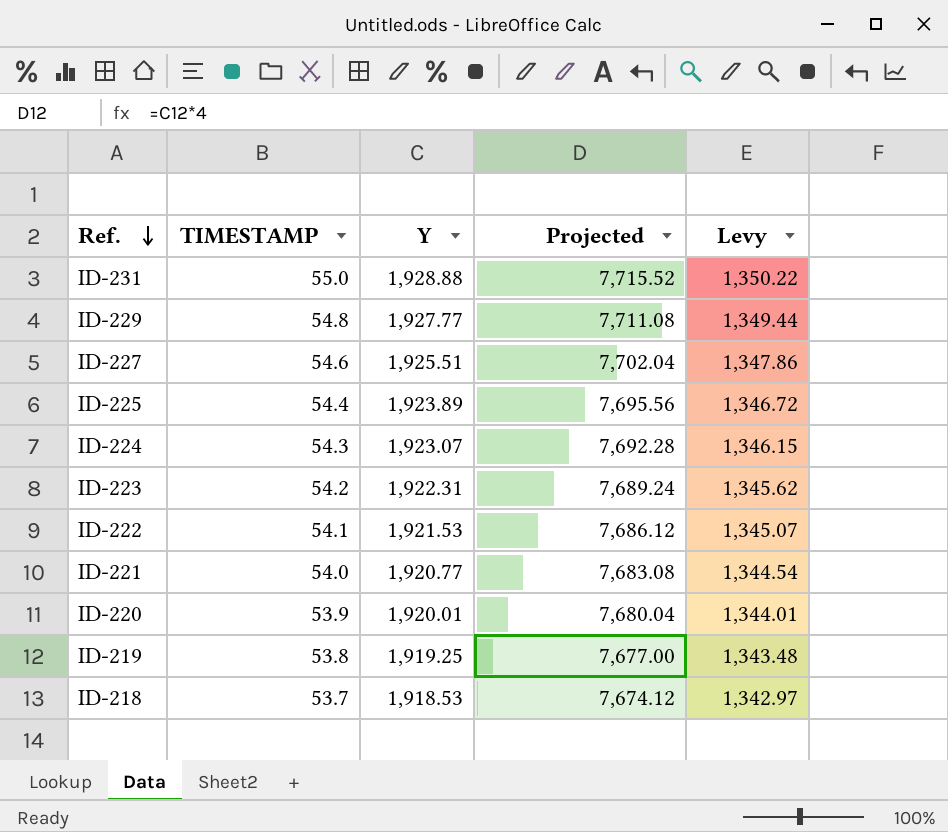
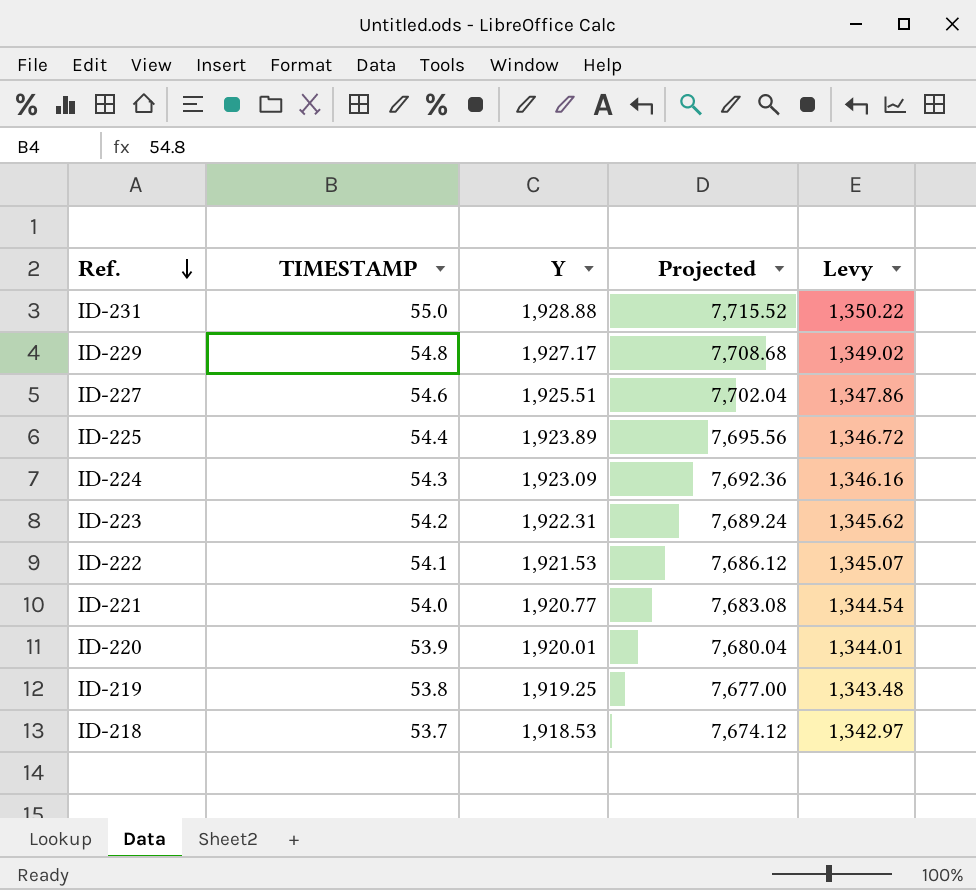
ID-229 | Y: 1,927.77 -> 1,927.17
ID-229 | Projected: 7,711.08 -> 7,708.68
ID-229 | Levy: 1,349.44 -> 1,349.02
ID-224 | Y: 1,923.07 -> 1,923.09
ID-224 | Projected: 7,692.28 -> 7,692.36
ID-224 | Levy: 1,346.15 -> 1,346.16

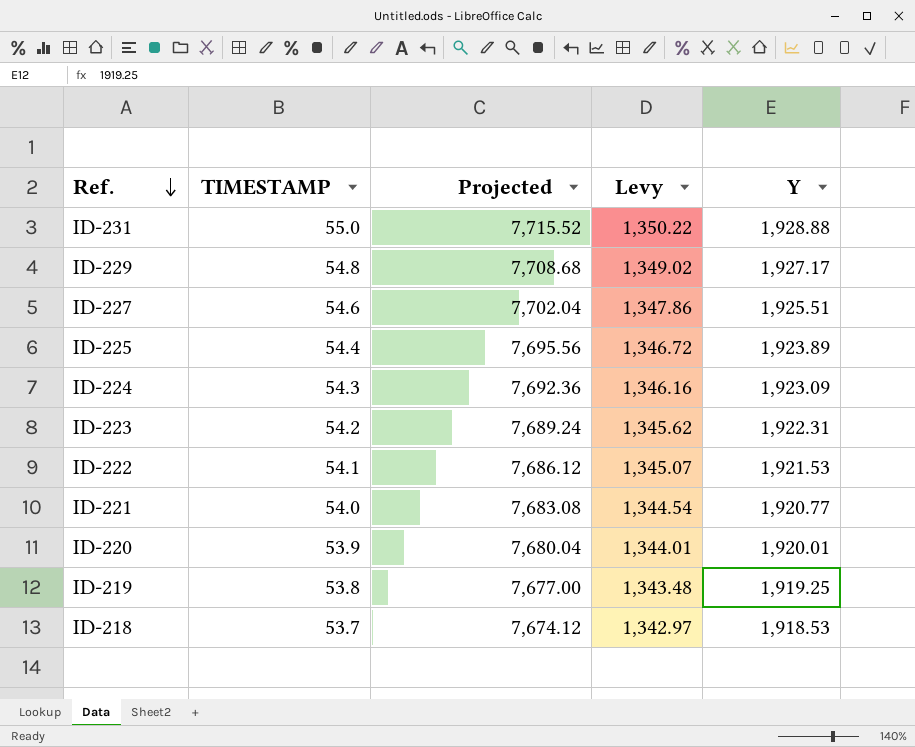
column Y | position: 3 -> 5

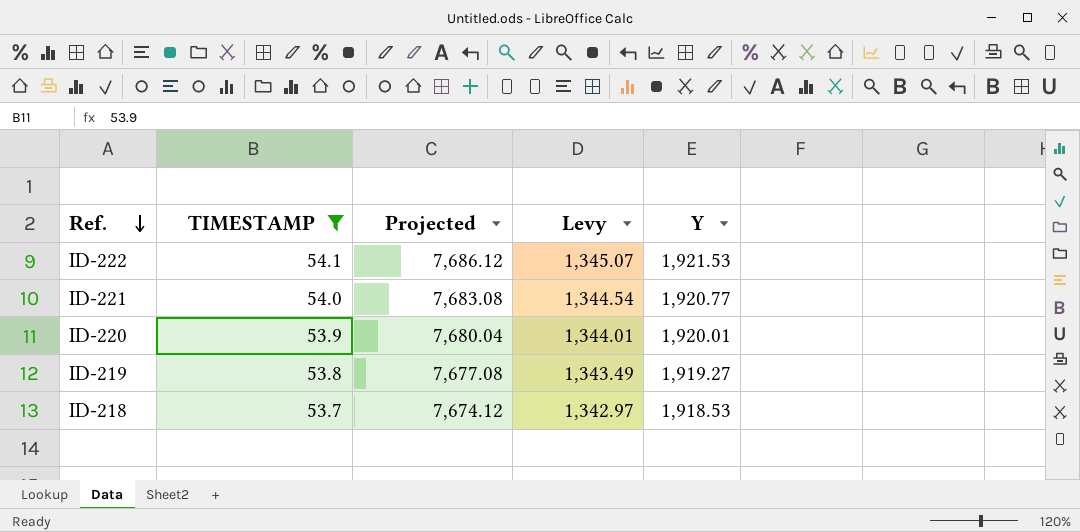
filter: none -> TIMESTAMP <= 54.1
ID-219 | Projected: 7,677.00 -> 7,677.08
ID-219 | Levy: 1,343.48 -> 1,343.49
ID-219 | Y: 1,919.25 -> 1,919.27

